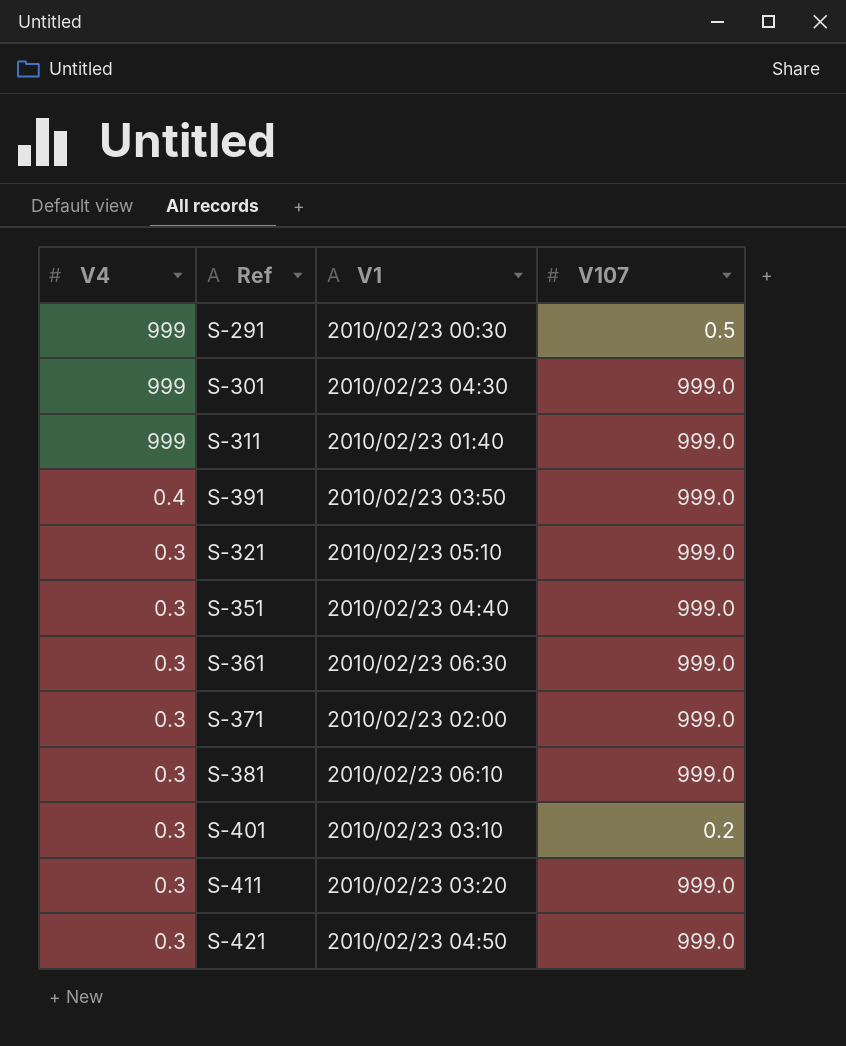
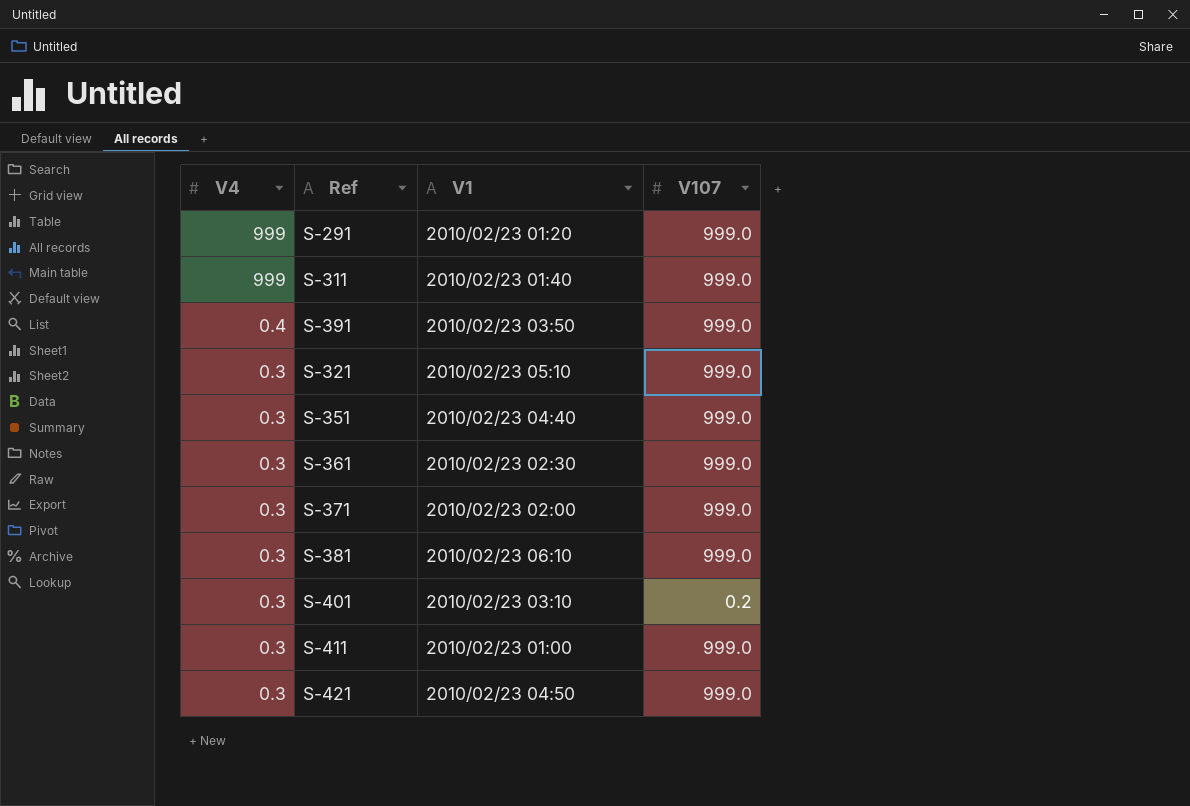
row S-301: 999 | 2010/02/23 04:30 | 999.0 -> none
S-291 | V1: 2010/02/23 00:30 -> 2010/02/23 01:20
S-291 | V107: 0.5 -> 999.0
S-361 | V1: 2010/02/23 06:30 -> 2010/02/23 02:30
S-411 | V1: 2010/02/23 03:20 -> 2010/02/23 01:00

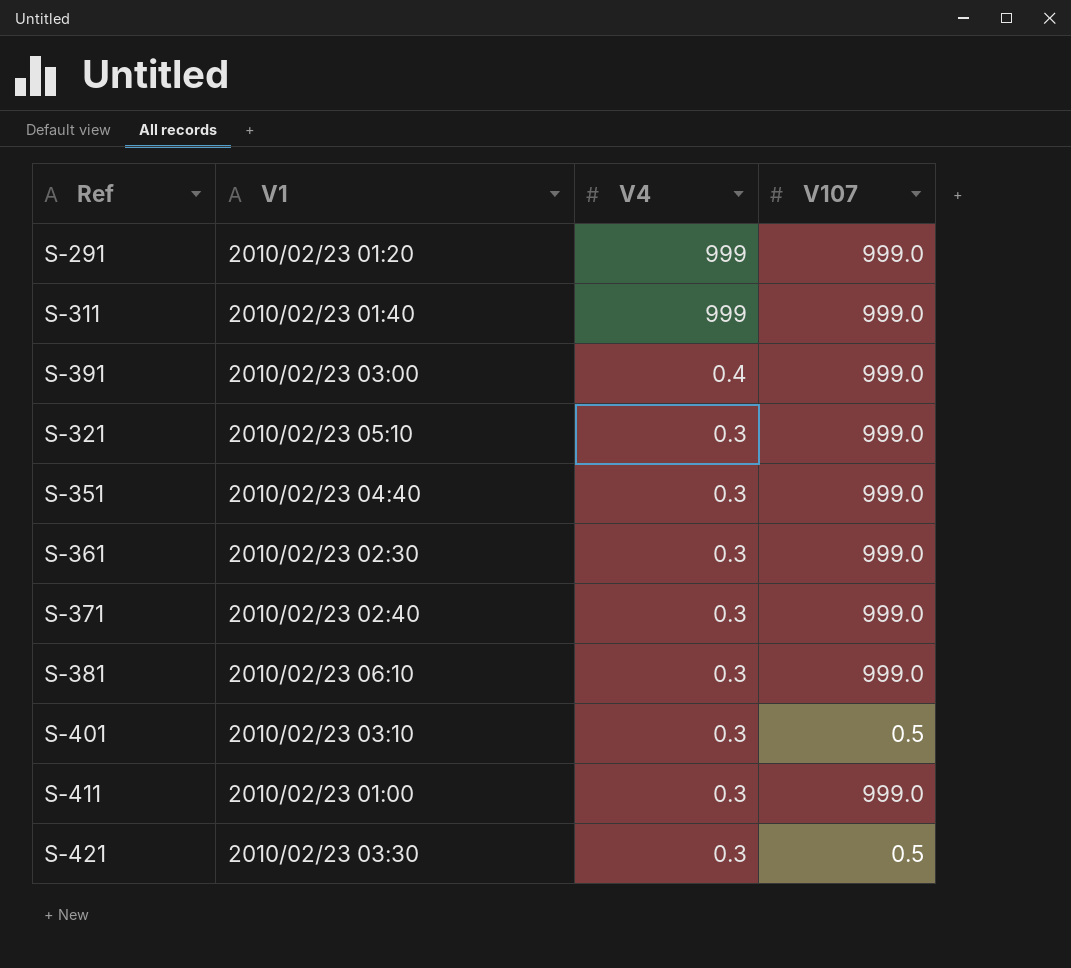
column V4 | position: 1 -> 3
S-391 | V1: 2010/02/23 03:50 -> 2010/02/23 03:00
S-371 | V1: 2010/02/23 02:00 -> 2010/02/23 02:40
S-401 | V107: 0.2 -> 0.5
S-421 | V1: 2010/02/23 04:50 -> 2010/02/23 03:30
S-421 | V107: 999.0 -> 0.5

